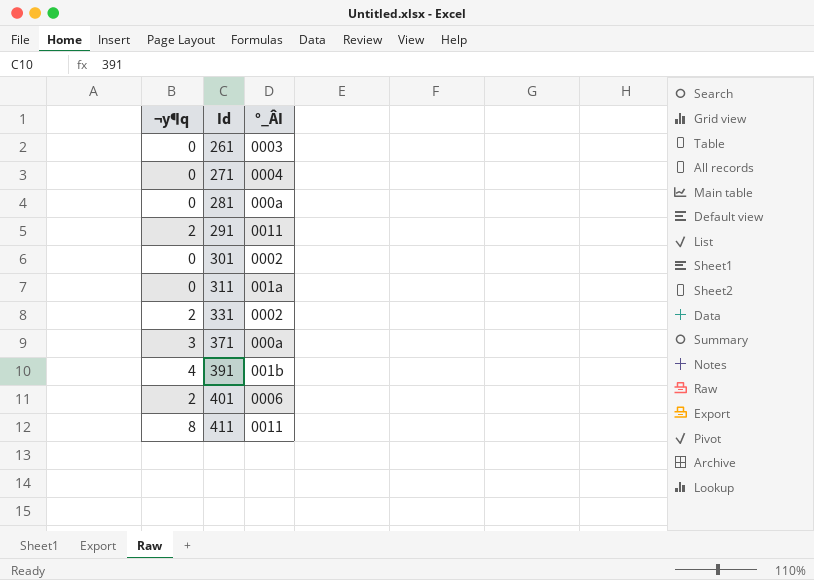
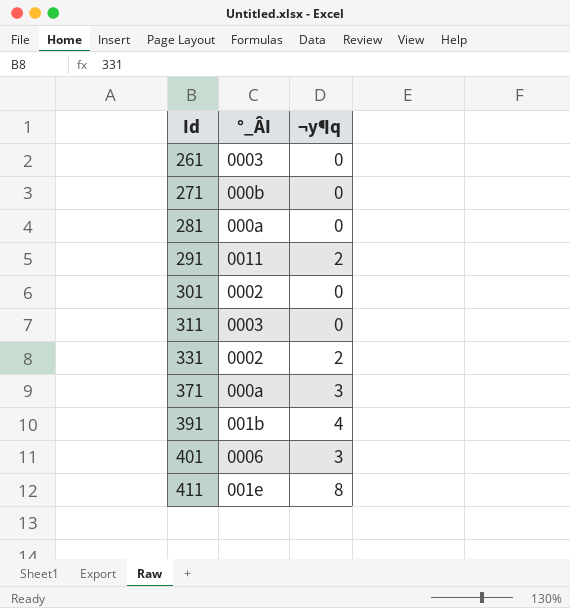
column ¬y¶q | position: 1 -> 3
271 | °_ÂI: 0004 -> 000b
311 | °_ÂI: 001a -> 0003
401 | ¬y¶q: 2 -> 3
411 | °_ÂI: 0011 -> 001e

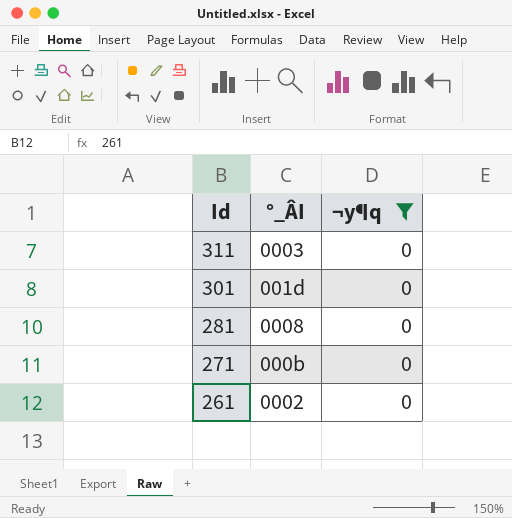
filter: none -> ¬y¶q = 0
row order: Id ascending -> Id descending
301 | °_ÂI: 0002 -> 001d
281 | °_ÂI: 000a -> 0008
261 | °_ÂI: 0003 -> 0002

